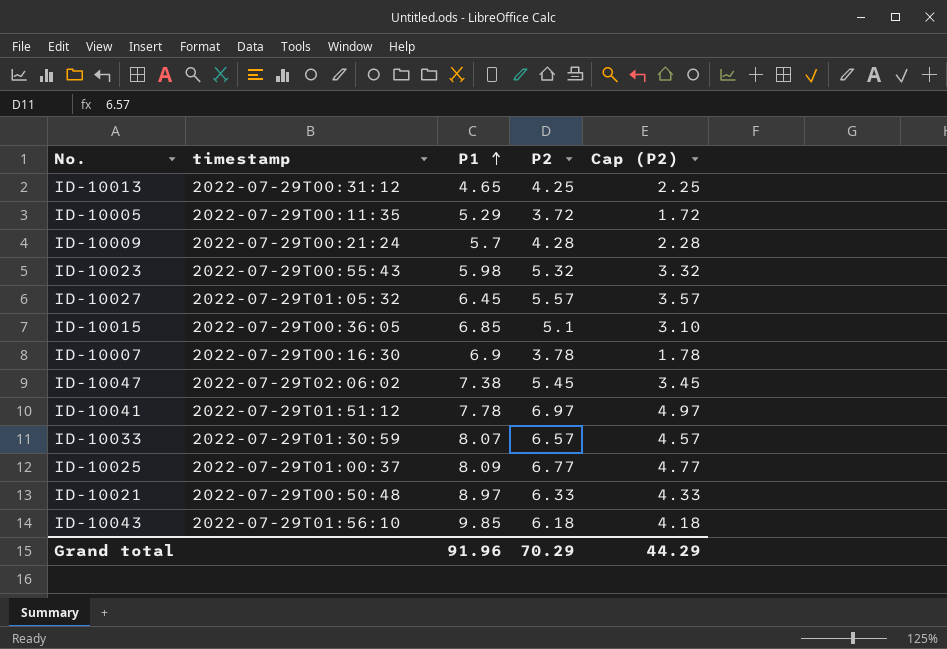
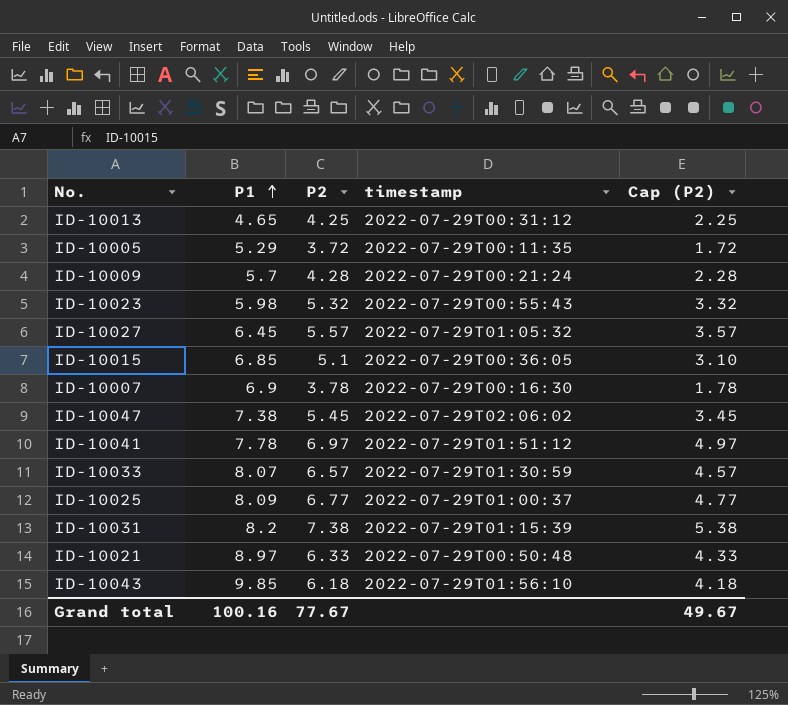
column timestamp | position: 2 -> 4
row ID-10031: none -> 8.2 | 7.38 | 2022-07-29T01:15:39 | 5.38
Grand total | P1: 91.96 -> 100.16
Grand total | P2: 70.29 -> 77.67
Grand total | Cap (P2): 44.29 -> 49.67

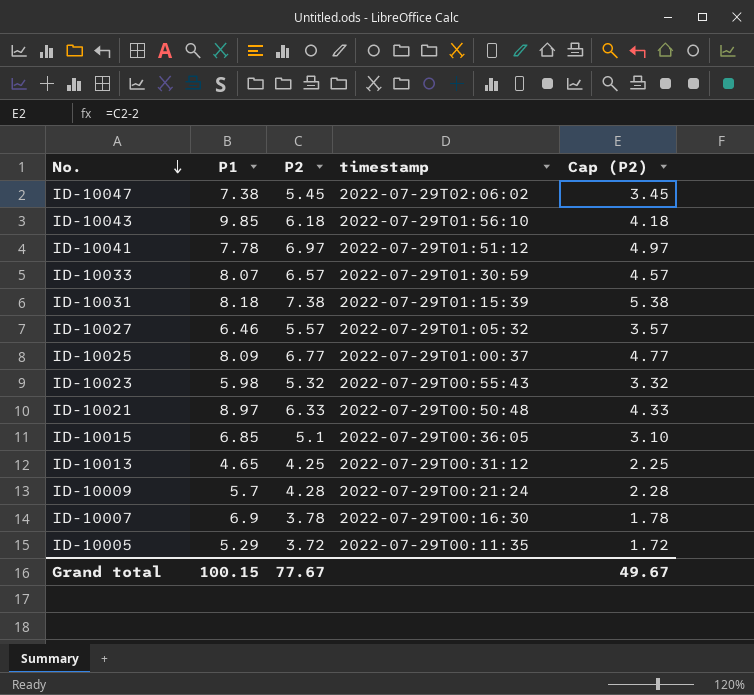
row order: P1 ascending -> No. descending
ID-10031 | P1: 8.2 -> 8.18
ID-10027 | P1: 6.45 -> 6.46
Grand total | P1: 100.16 -> 100.15

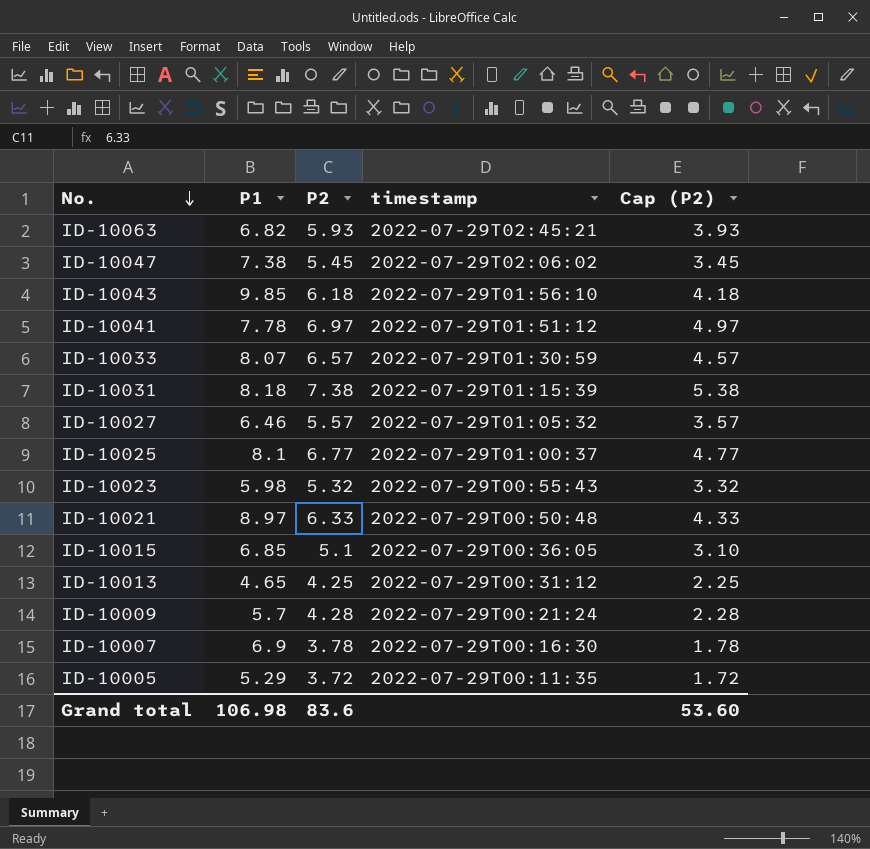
row ID-10063: none -> 6.82 | 5.93 | 2022-07-29T02:45:21 | 3.93
ID-10025 | P1: 8.09 -> 8.1
Grand total | P1: 100.15 -> 106.98
Grand total | P2: 77.67 -> 83.6
Grand total | Cap (P2): 49.67 -> 53.60

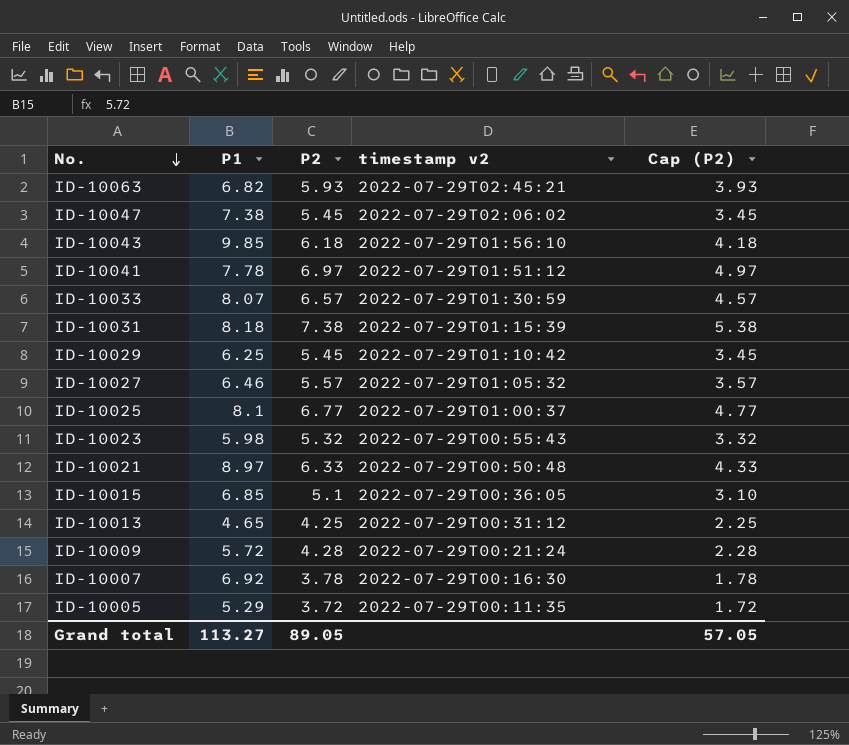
column name: timestamp -> timestamp v2
row ID-10029: none -> 6.25 | 5.45 | 2022-07-29T01:10:42 | 3.45
ID-10009 | P1: 5.7 -> 5.72
ID-10007 | P1: 6.9 -> 6.92
Grand total | P1: 106.98 -> 113.27
Grand total | P2: 83.6 -> 89.05
Grand total | Cap (P2): 53.60 -> 57.05

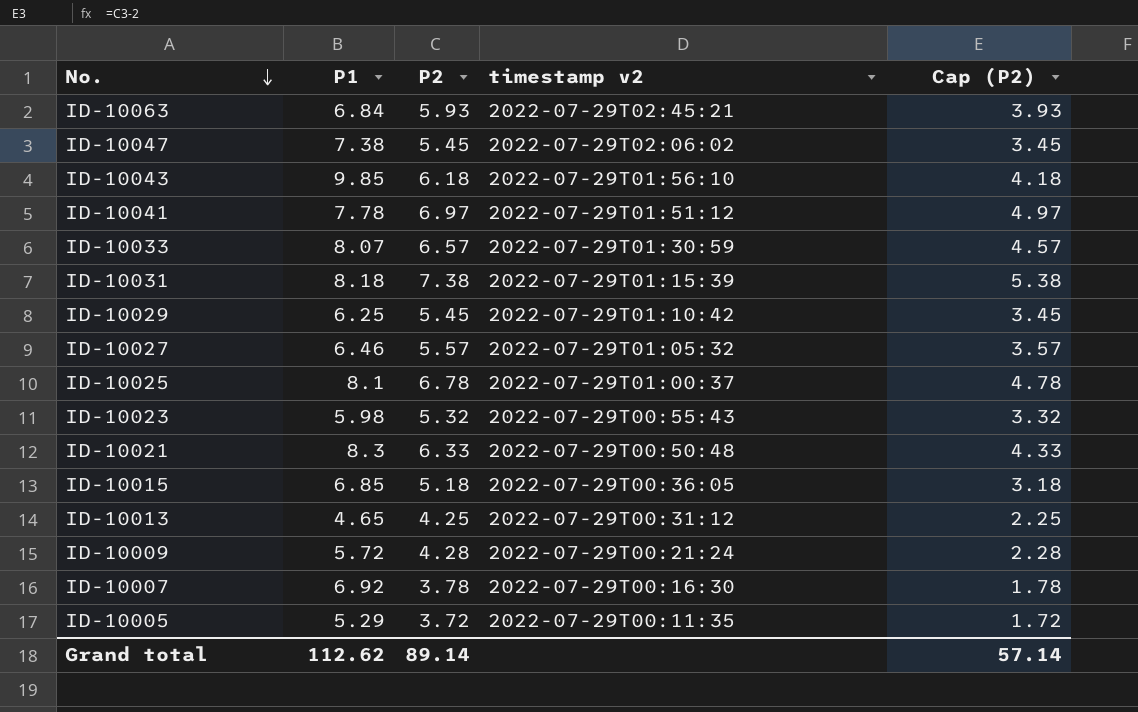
ID-10063 | P1: 6.82 -> 6.84
ID-10025 | P2: 6.77 -> 6.78
ID-10025 | Cap (P2): 4.77 -> 4.78
ID-10021 | P1: 8.97 -> 8.3
ID-10015 | P2: 5.1 -> 5.18
ID-10015 | Cap (P2): 3.10 -> 3.18
Grand total | P1: 113.27 -> 112.62
Grand total | P2: 89.05 -> 89.14
Grand total | Cap (P2): 57.05 -> 57.14

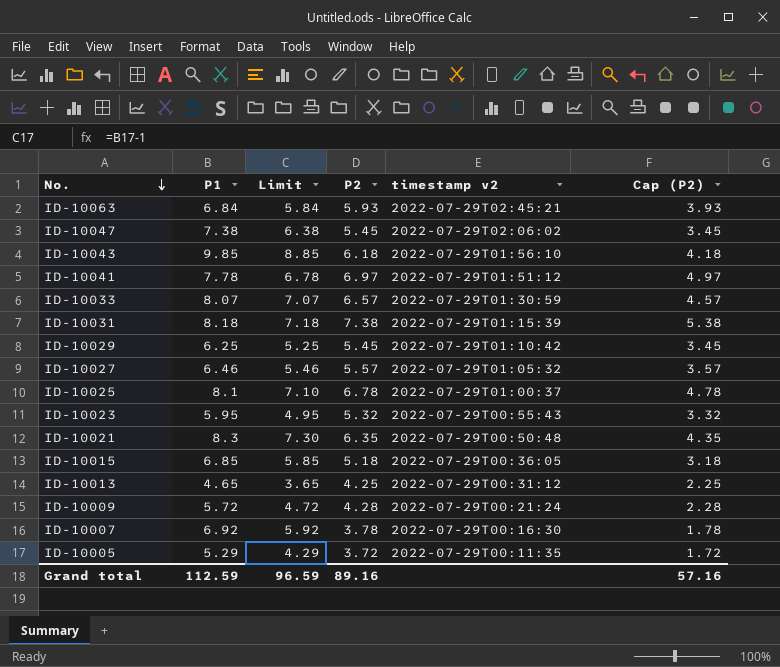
column Limit | formula: none -> [P1] - 1
ID-10023 | P1: 5.98 -> 5.95
ID-10021 | P2: 6.33 -> 6.35
ID-10021 | Cap (P2): 4.33 -> 4.35
Grand total | P1: 112.62 -> 112.59
Grand total | P2: 89.14 -> 89.16
Grand total | Cap (P2): 57.14 -> 57.16

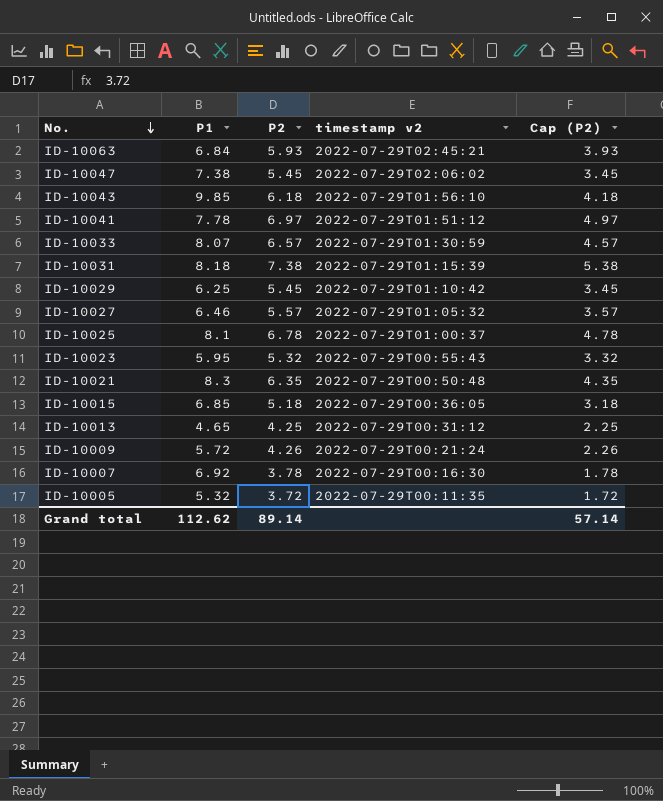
column Limit | formula: [P1] - 1 -> none
ID-10009 | P2: 4.28 -> 4.26
ID-10009 | Cap (P2): 2.28 -> 2.26
ID-10005 | P1: 5.29 -> 5.32
Grand total | P1: 112.59 -> 112.62
Grand total | P2: 89.16 -> 89.14
Grand total | Cap (P2): 57.16 -> 57.14

